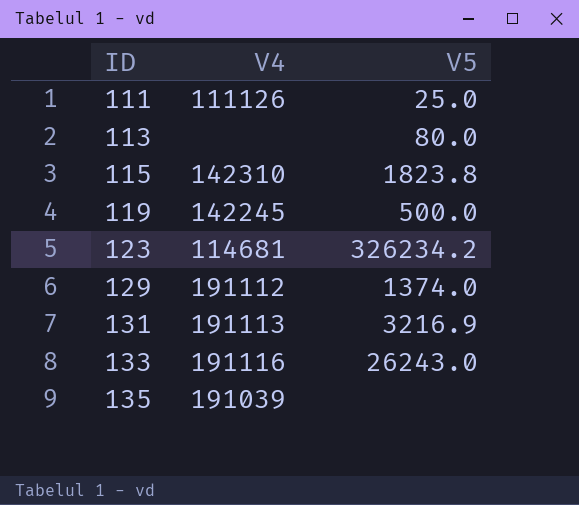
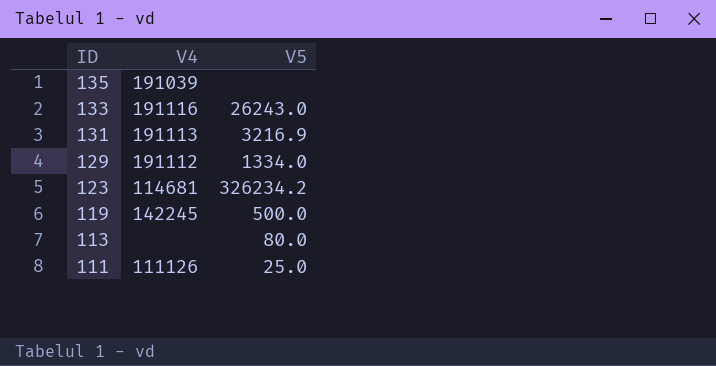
row order: ID ascending -> ID descending
row 115: 142310 | 1823.8 -> none
129 | V5: 1374.0 -> 1334.0

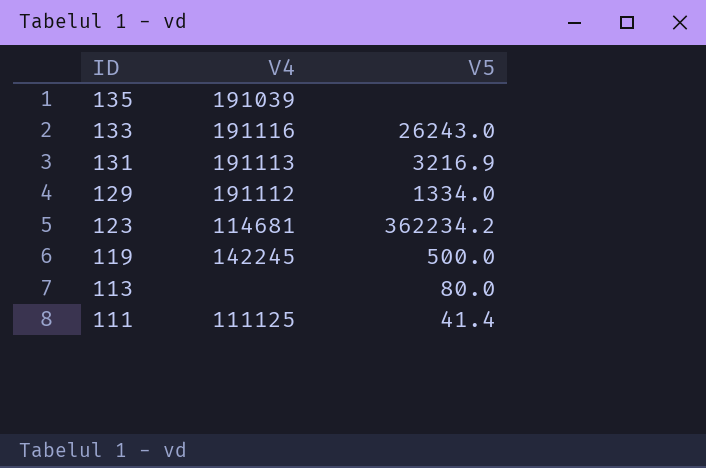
123 | V5: 326234.2 -> 362234.2
111 | V4: 111126 -> 111125
111 | V5: 25.0 -> 41.4

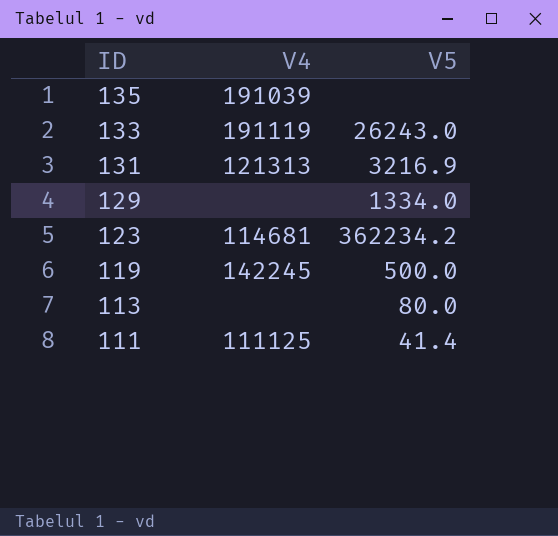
133 | V4: 191116 -> 191119
131 | V4: 191113 -> 121313
129 | V4: 191112 -> none

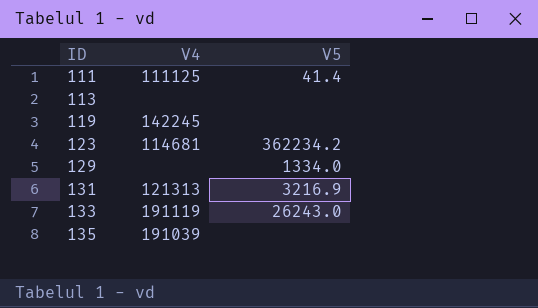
row order: ID descending -> ID ascending
113 | V5: 80.0 -> none
119 | V5: 500.0 -> none

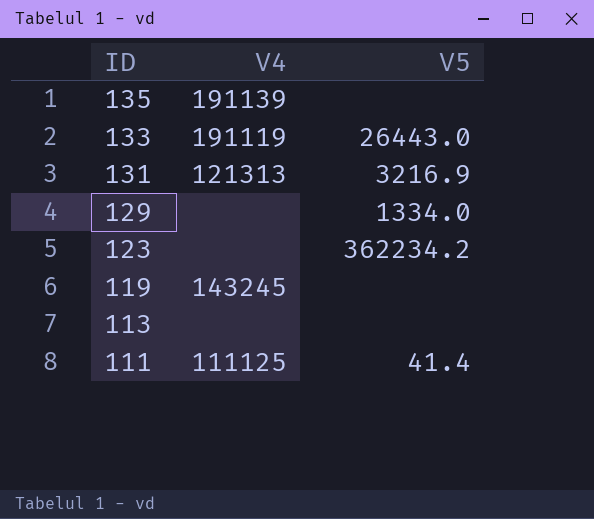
row order: ID ascending -> ID descending
135 | V4: 191039 -> 191139
133 | V5: 26243.0 -> 26443.0
123 | V4: 114681 -> none
119 | V4: 142245 -> 143245

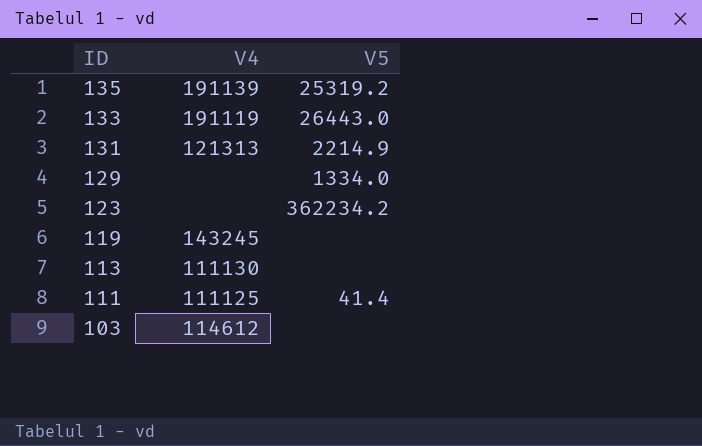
135 | V5: none -> 25319.2
131 | V5: 3216.9 -> 2214.9
113 | V4: none -> 111130
row 103: none -> 114612 | none

